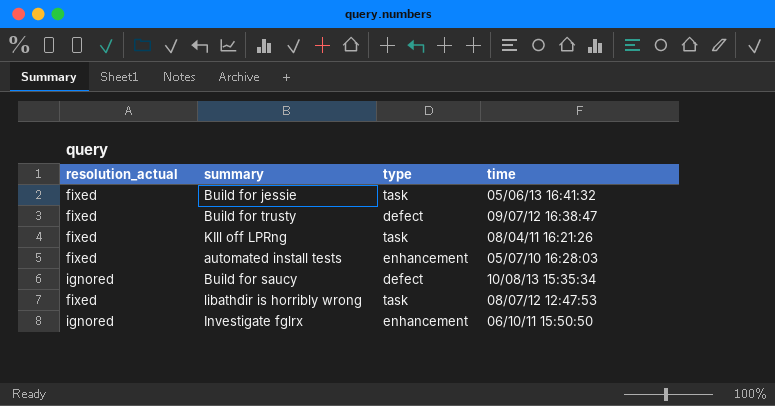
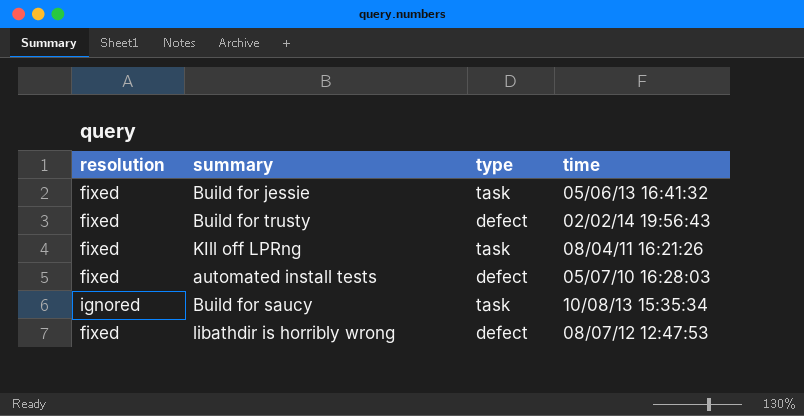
column name: resolution_actual -> resolution
row Investigate fglrx: ignored | enhancement | 06/10/11 15:50:50 -> none
Build for trusty | time: 09/07/12 16:38:47 -> 02/02/14 19:56:43
automated install tests | type: enhancement -> defect
Build for saucy | type: defect -> task
libathdir is horribly wrong | type: task -> defect

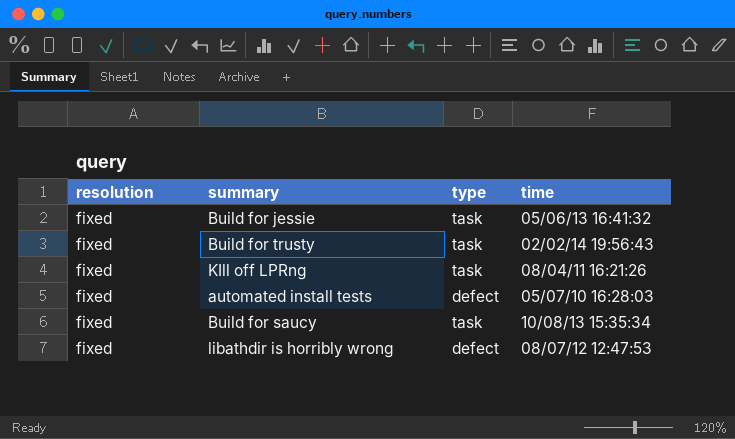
Build for trusty | type: defect -> task
Build for saucy | resolution: ignored -> fixed

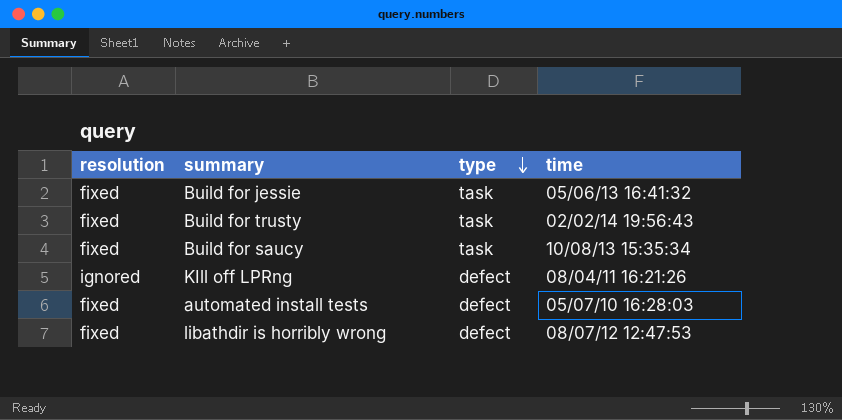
row order: none -> type descending
KIll off LPRng | resolution: fixed -> ignored
KIll off LPRng | type: task -> defect

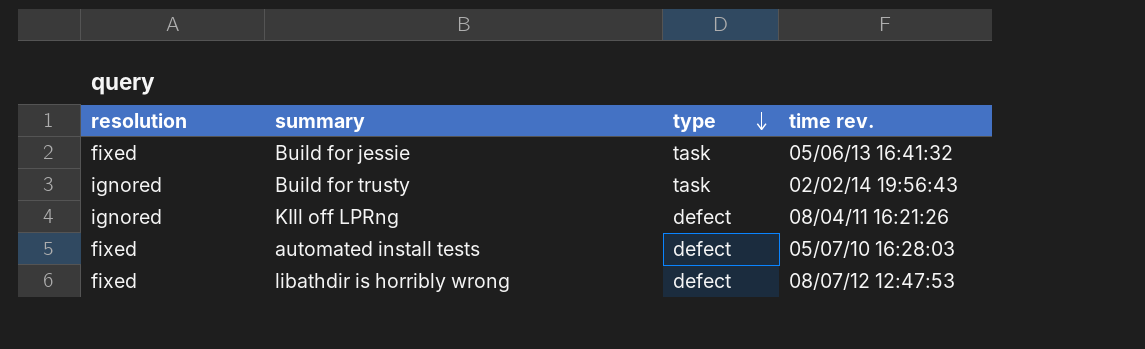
column name: time -> time rev.
row Build for saucy: fixed | task | 10/08/13 15:35:34 -> none
Build for trusty | resolution: fixed -> ignored

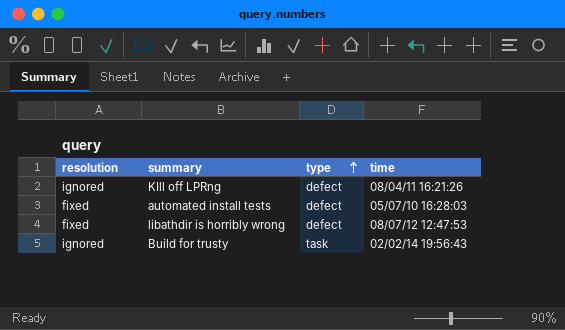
row order: type descending -> type ascending
column name: time rev. -> time
row Build for jessie: fixed | task | 05/06/13 16:41:32 -> none

